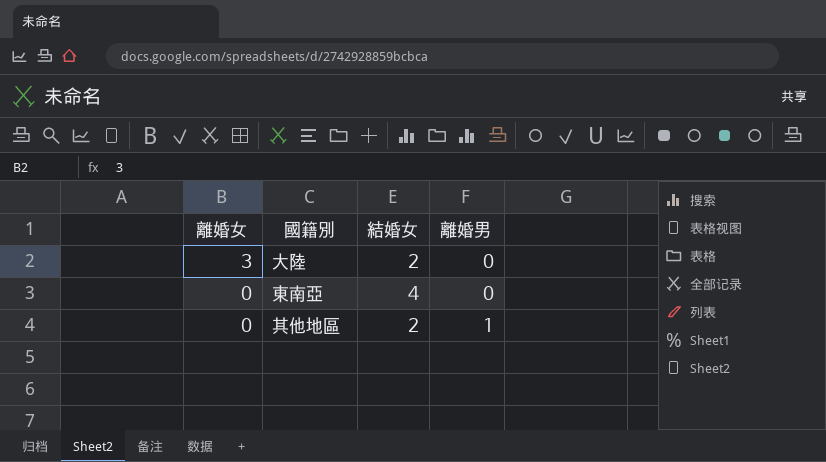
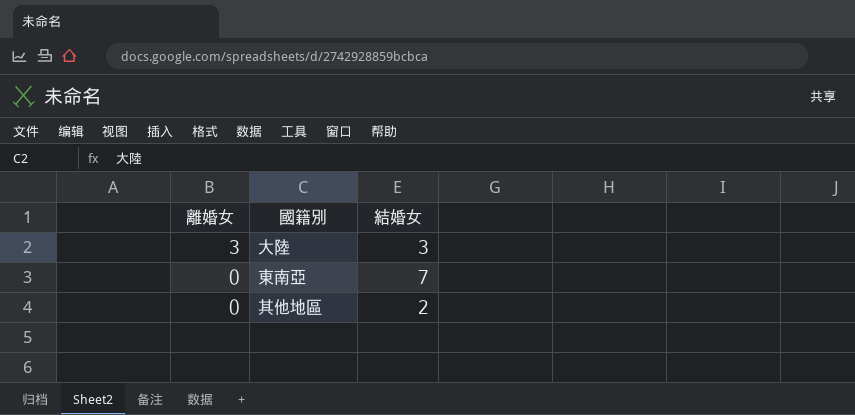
column 離婚男 | position: 4 -> none
大陸 | 結婚女: 2 -> 3
東南亞 | 結婚女: 4 -> 7

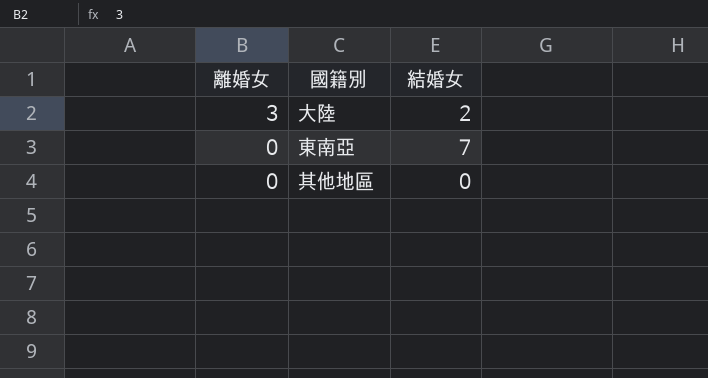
大陸 | 結婚女: 3 -> 2
其他地區 | 結婚女: 2 -> 0

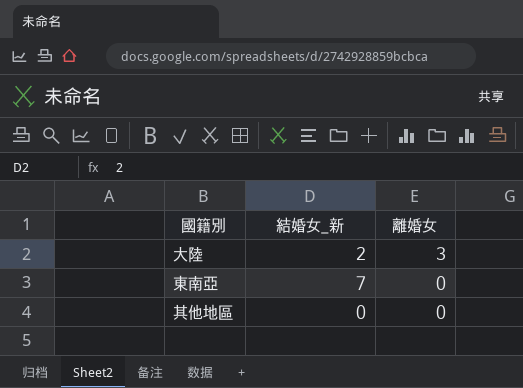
column name: 結婚女 -> 結婚女_新
column 離婚女 | position: 1 -> 3

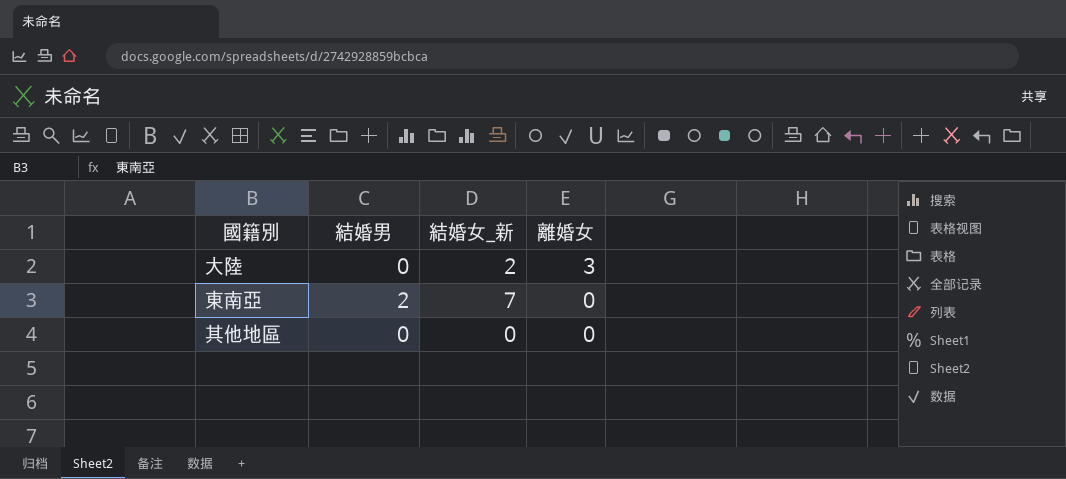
column 結婚男 | position: none -> 2

